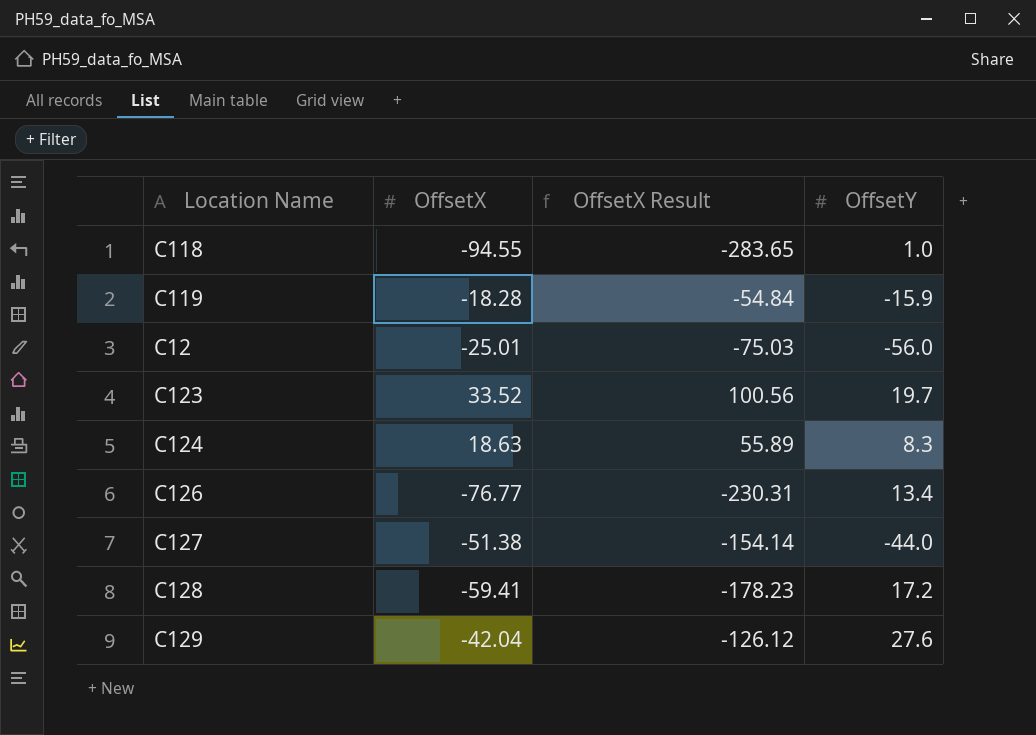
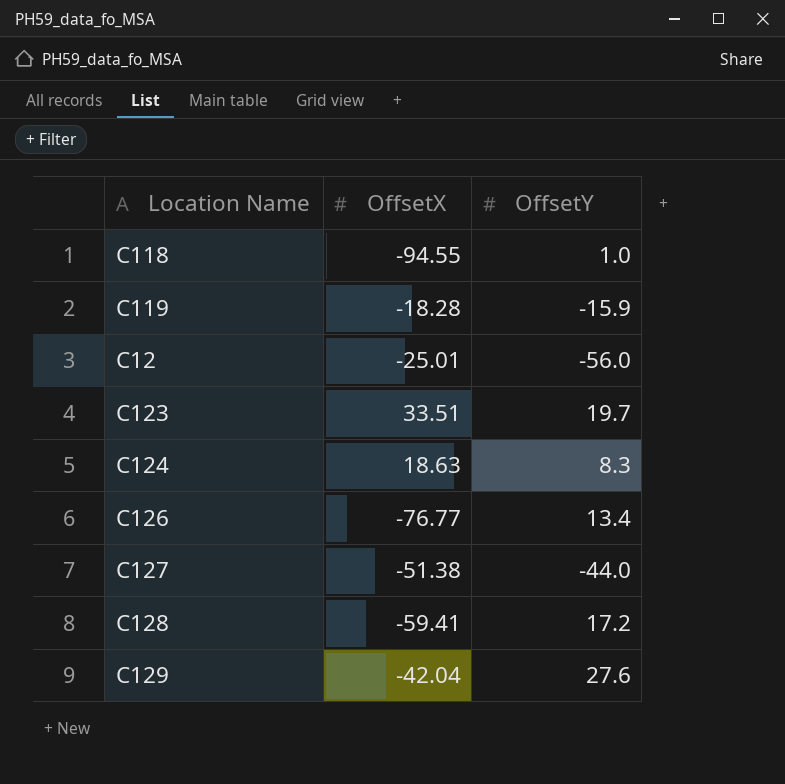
column OffsetX Result | formula: [OffsetX] * 3 -> none
C123 | OffsetX: 33.52 -> 33.51

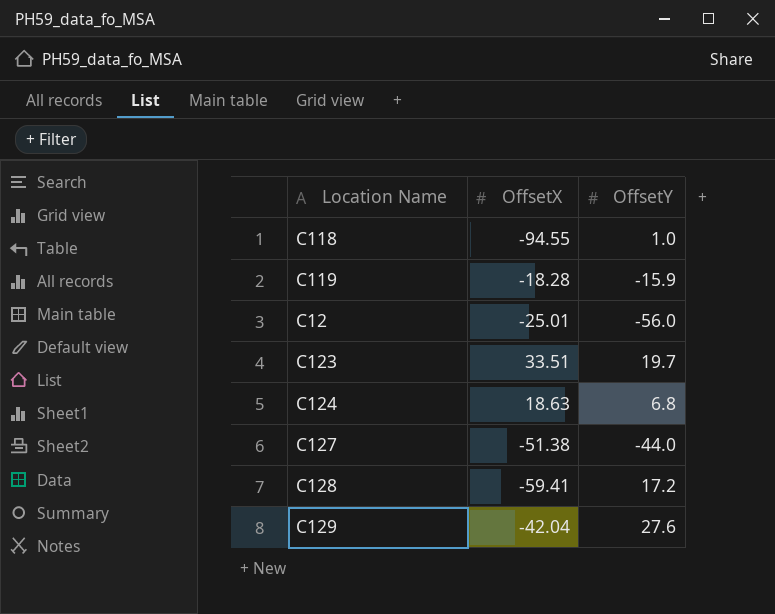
row C126: -76.77 | 13.4 -> none
C124 | OffsetY: 8.3 -> 6.8

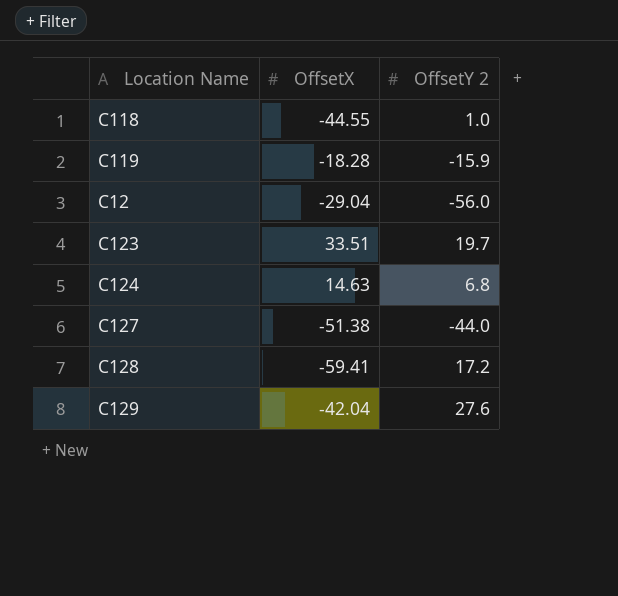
column name: OffsetY -> OffsetY 2
C118 | OffsetX: -94.55 -> -44.55
C12 | OffsetX: -25.01 -> -29.04
C124 | OffsetX: 18.63 -> 14.63

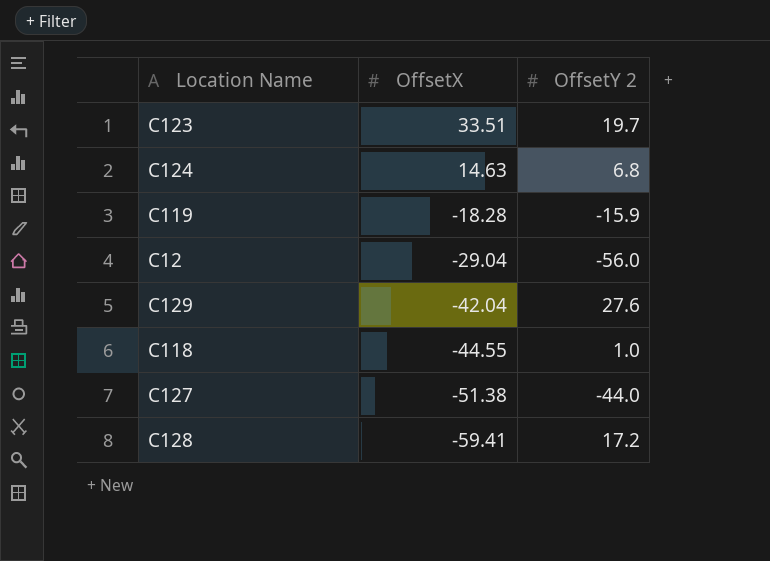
row order: none -> OffsetX descending

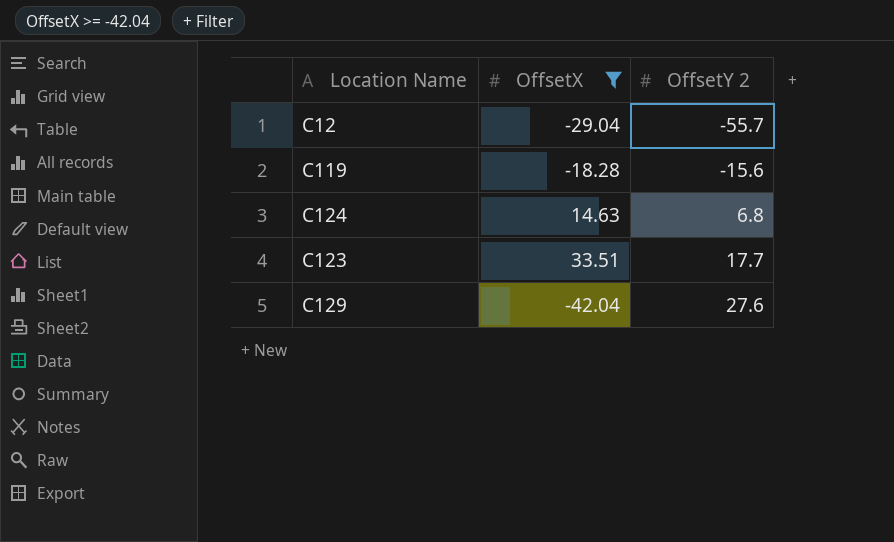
filter: none -> OffsetX >= -42.04
row order: OffsetX descending -> OffsetY 2 ascending
C12 | OffsetY 2: -56.0 -> -55.7
C119 | OffsetY 2: -15.9 -> -15.6
C123 | OffsetY 2: 19.7 -> 17.7

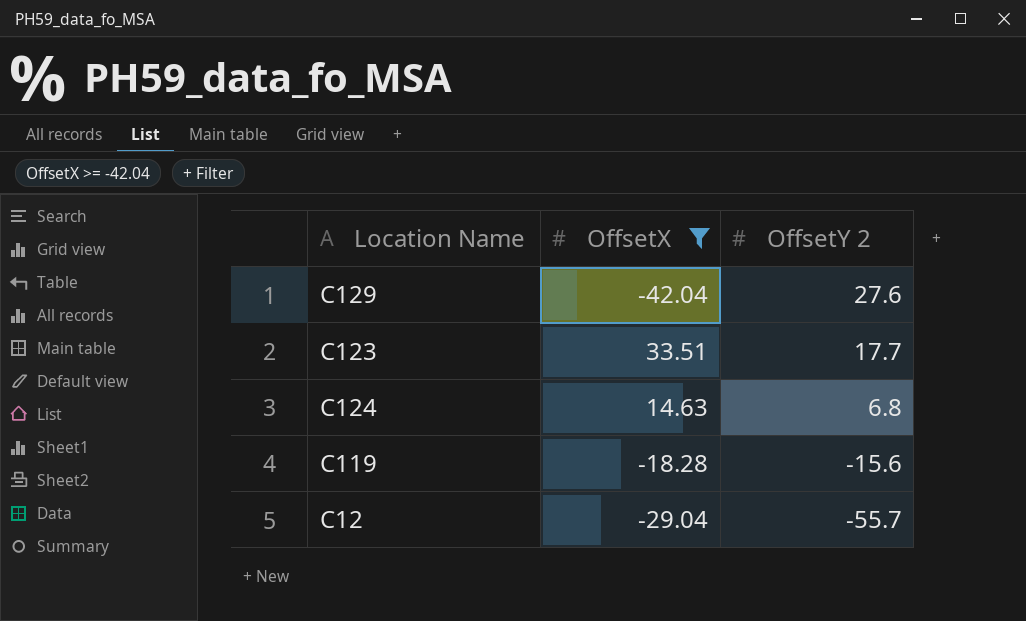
row order: OffsetY 2 ascending -> OffsetY 2 descending

